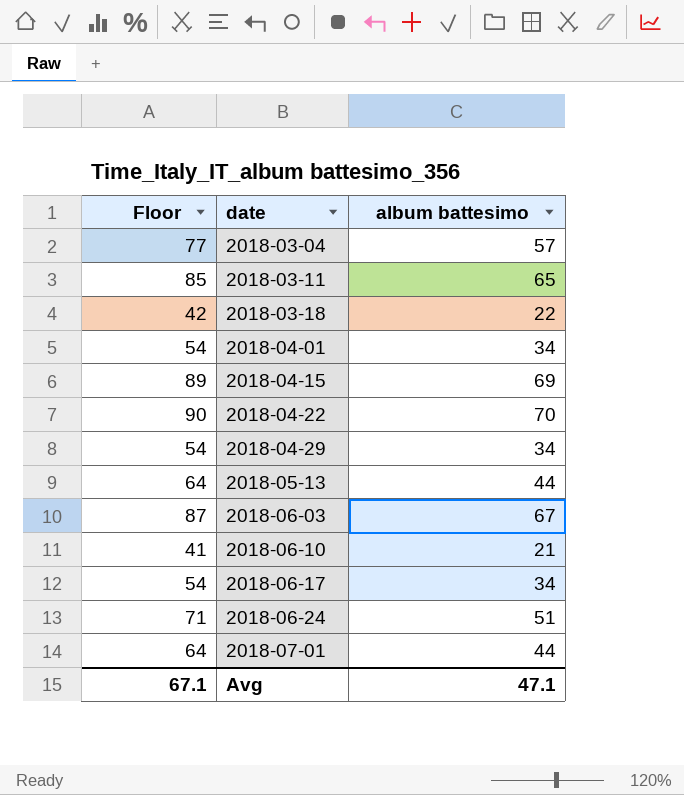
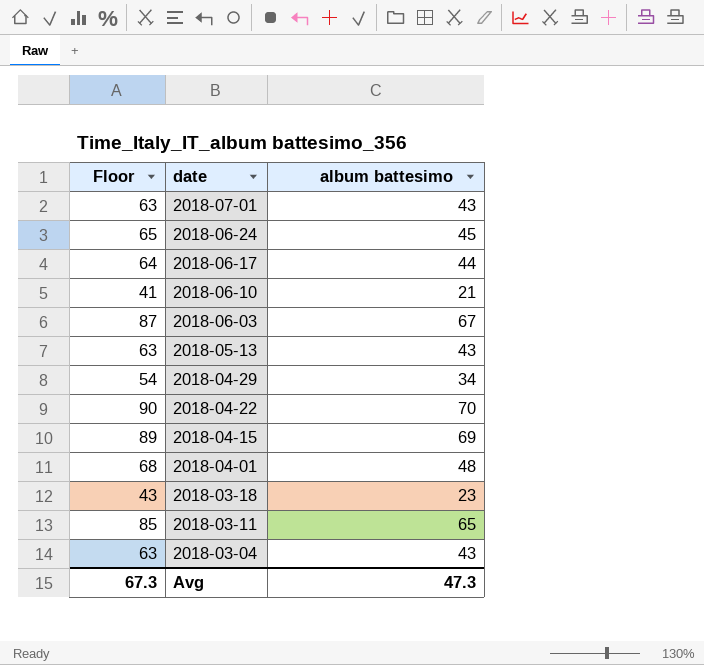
row order: date ascending -> date descending
2018-07-01 | Floor: 64 -> 63
2018-07-01 | album battesimo: 44 -> 43
2018-06-24 | Floor: 71 -> 65
2018-06-24 | album battesimo: 51 -> 45
2018-06-17 | Floor: 54 -> 64
2018-06-17 | album battesimo: 34 -> 44
2018-05-13 | Floor: 64 -> 63
2018-05-13 | album battesimo: 44 -> 43
2018-04-01 | Floor: 54 -> 68
2018-04-01 | album battesimo: 34 -> 48
2018-03-18 | Floor: 42 -> 43
2018-03-18 | album battesimo: 22 -> 23
2018-03-04 | Floor: 77 -> 63
2018-03-04 | album battesimo: 57 -> 43
Avg | Floor: 67.1 -> 67.3
Avg | album battesimo: 47.1 -> 47.3

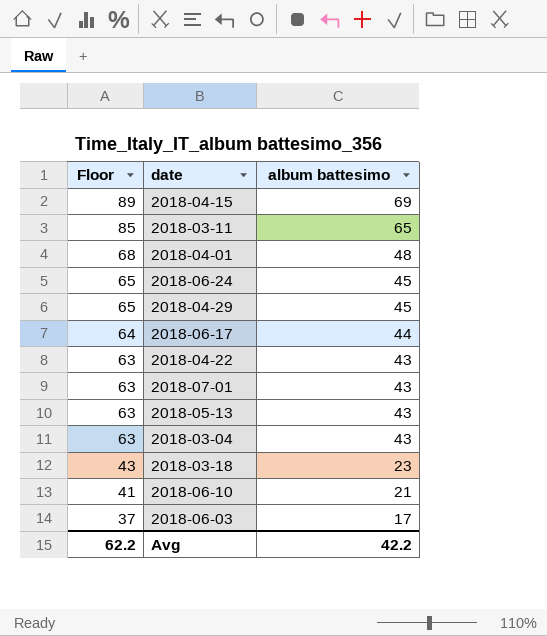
row order: date descending -> Floor descending
2018-04-29 | Floor: 54 -> 65
2018-04-29 | album battesimo: 34 -> 45
2018-04-22 | Floor: 90 -> 63
2018-04-22 | album battesimo: 70 -> 43
2018-06-03 | Floor: 87 -> 37
2018-06-03 | album battesimo: 67 -> 17
Avg | Floor: 67.3 -> 62.2
Avg | album battesimo: 47.3 -> 42.2

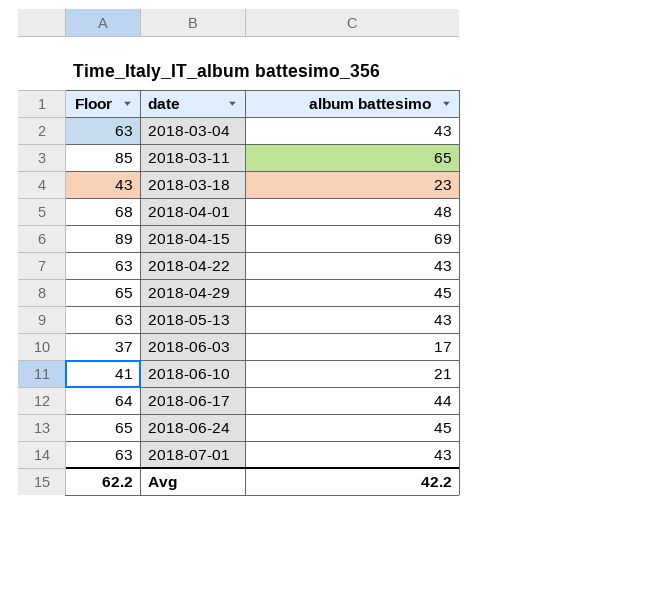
row order: Floor descending -> date ascending

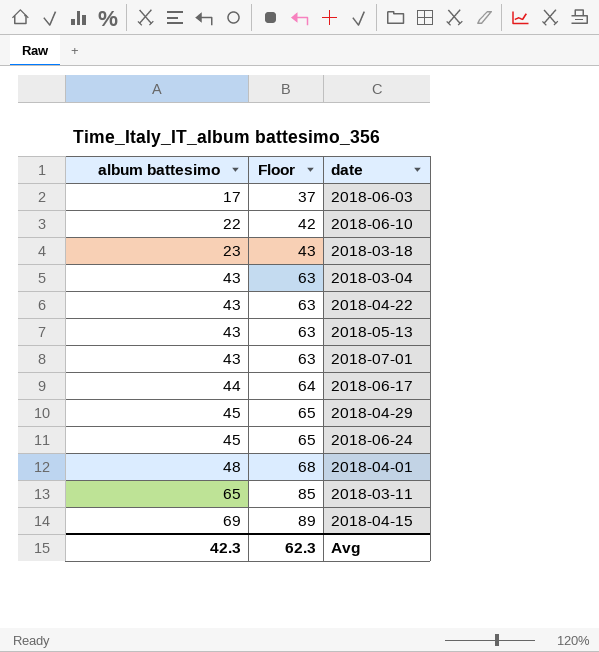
row order: date ascending -> album battesimo ascending
column album battesimo | position: 3 -> 1
2018-06-10 | album battesimo: 21 -> 22
2018-06-10 | Floor: 41 -> 42
Avg | album battesimo: 42.2 -> 42.3
Avg | Floor: 62.2 -> 62.3

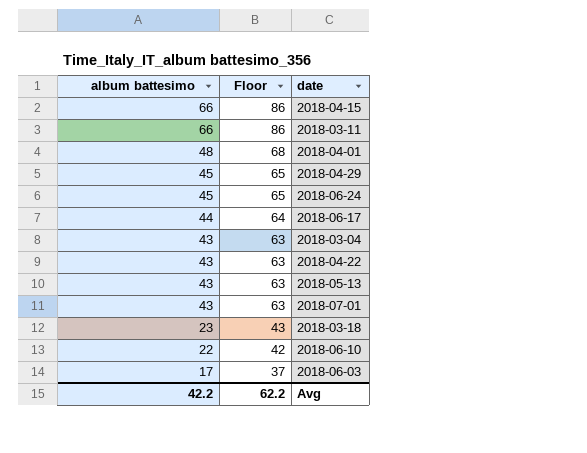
row order: album battesimo ascending -> album battesimo descending
2018-04-15 | album battesimo: 69 -> 66
2018-04-15 | Floor: 89 -> 86
2018-03-11 | album battesimo: 65 -> 66
2018-03-11 | Floor: 85 -> 86
Avg | album battesimo: 42.3 -> 42.2
Avg | Floor: 62.3 -> 62.2

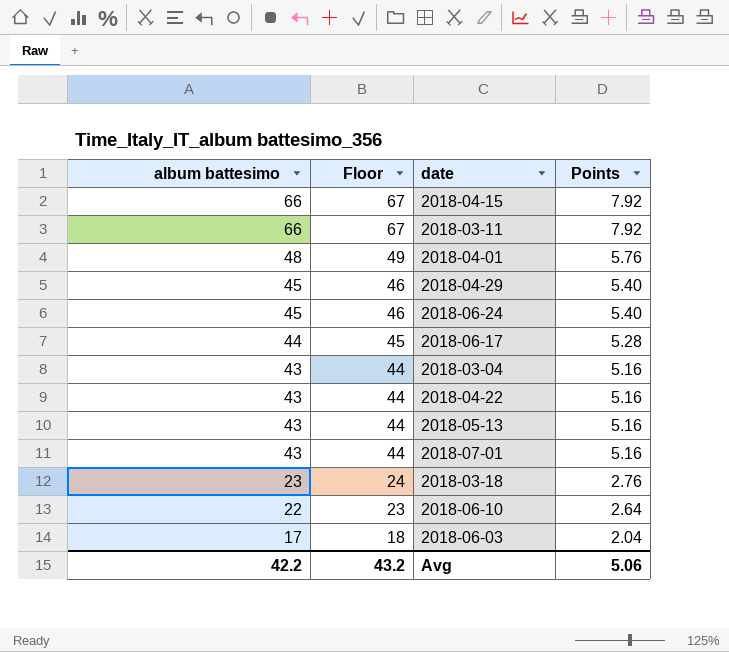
column Floor | formula: [album battesimo] + 20 -> [album battesimo] + 1
column Points | formula: none -> [album battesimo] * 0.12
Avg | Floor: 62.2 -> 43.2

